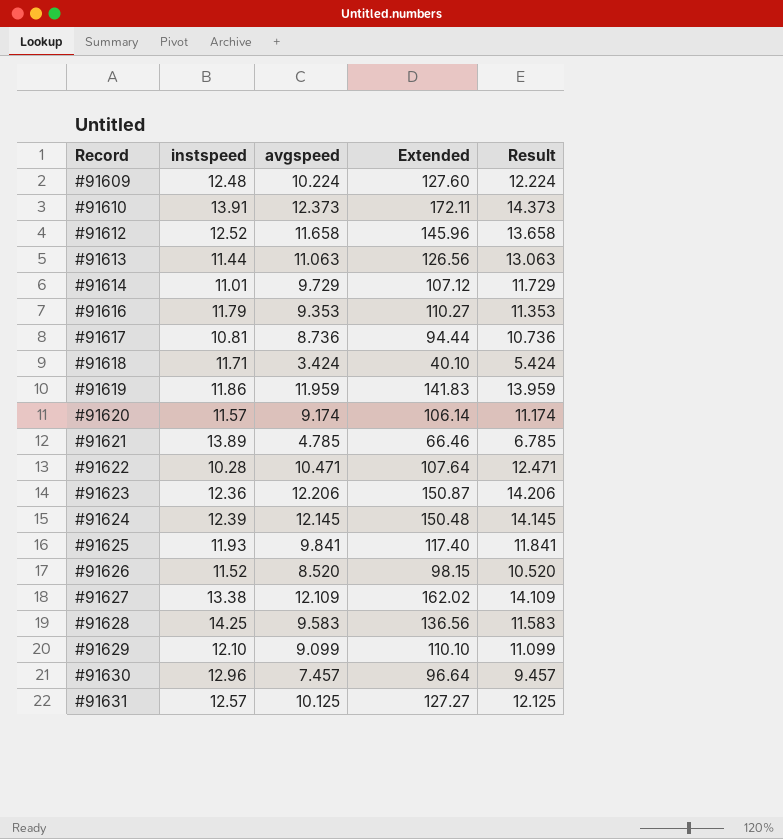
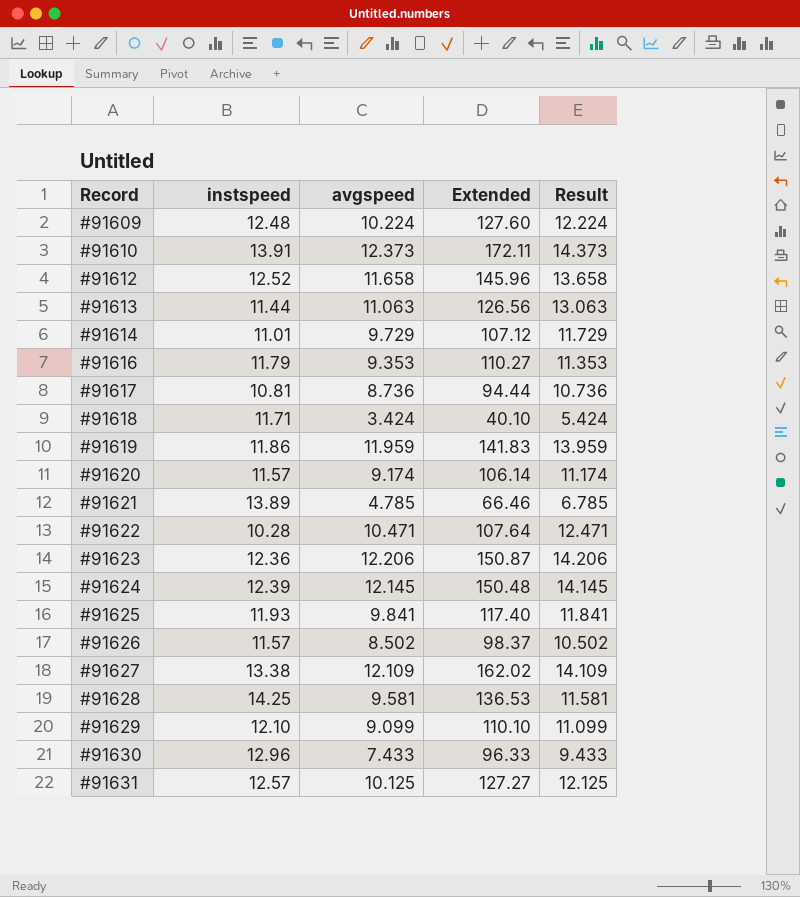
#91626 | instspeed: 11.52 -> 11.57
#91626 | avgspeed: 8.520 -> 8.502
#91626 | Extended: 98.15 -> 98.37
#91626 | Result: 10.520 -> 10.502
#91628 | avgspeed: 9.583 -> 9.581
#91628 | Extended: 136.56 -> 136.53
#91628 | Result: 11.583 -> 11.581
#91630 | avgspeed: 7.457 -> 7.433
#91630 | Extended: 96.64 -> 96.33
#91630 | Result: 9.457 -> 9.433

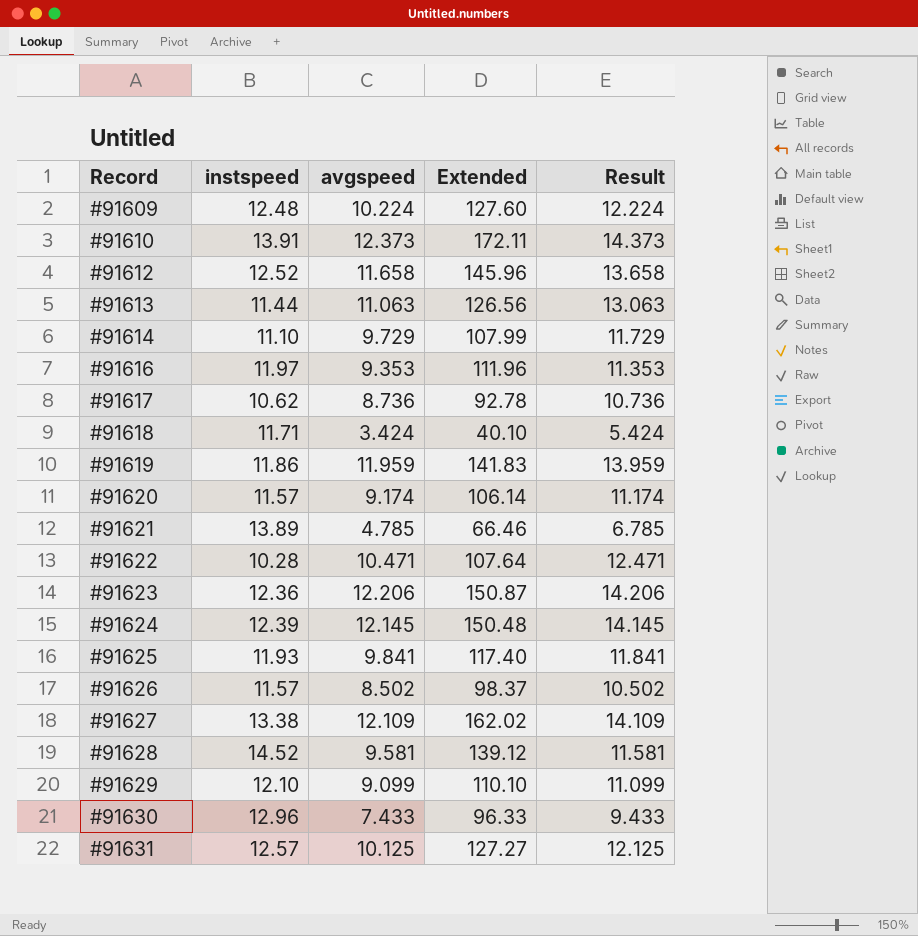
#91614 | instspeed: 11.01 -> 11.10
#91614 | Extended: 107.12 -> 107.99
#91616 | instspeed: 11.79 -> 11.97
#91616 | Extended: 110.27 -> 111.96
#91617 | instspeed: 10.81 -> 10.62
#91617 | Extended: 94.44 -> 92.78
#91628 | instspeed: 14.25 -> 14.52
#91628 | Extended: 136.53 -> 139.12

